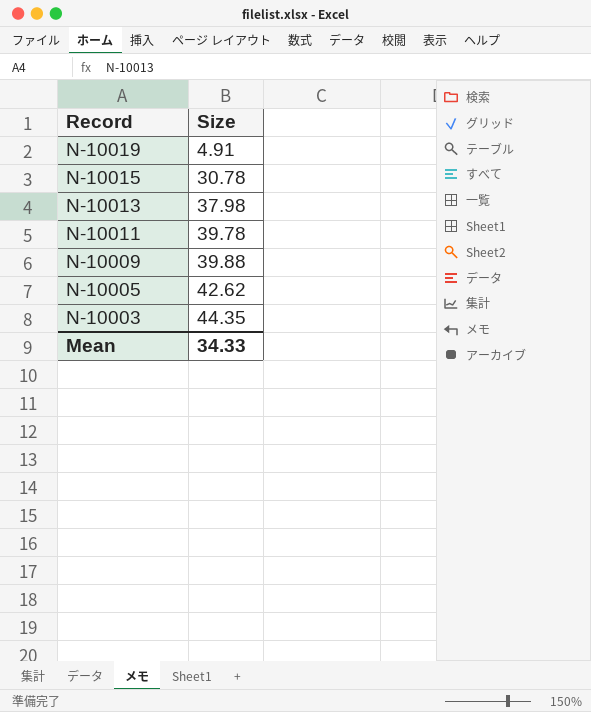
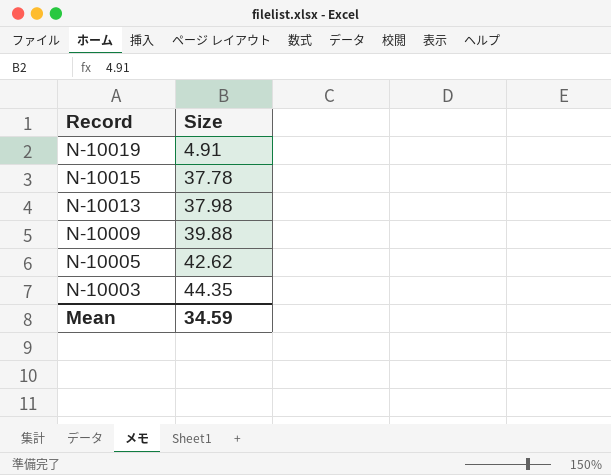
row N-10011: 39.78 -> none
N-10015 | Size: 30.78 -> 37.78
Mean | Size: 34.33 -> 34.59

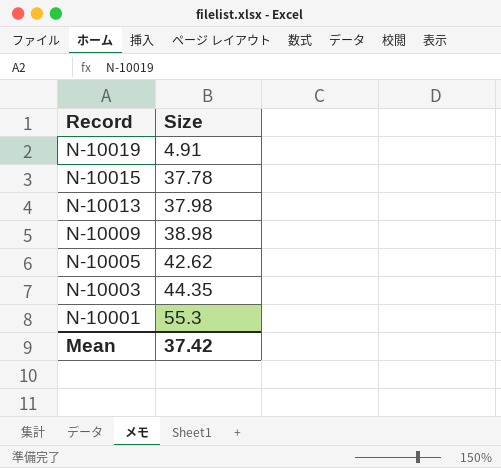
N-10009 | Size: 39.88 -> 38.98
row N-10001: none -> 55.3
Mean | Size: 34.59 -> 37.42

